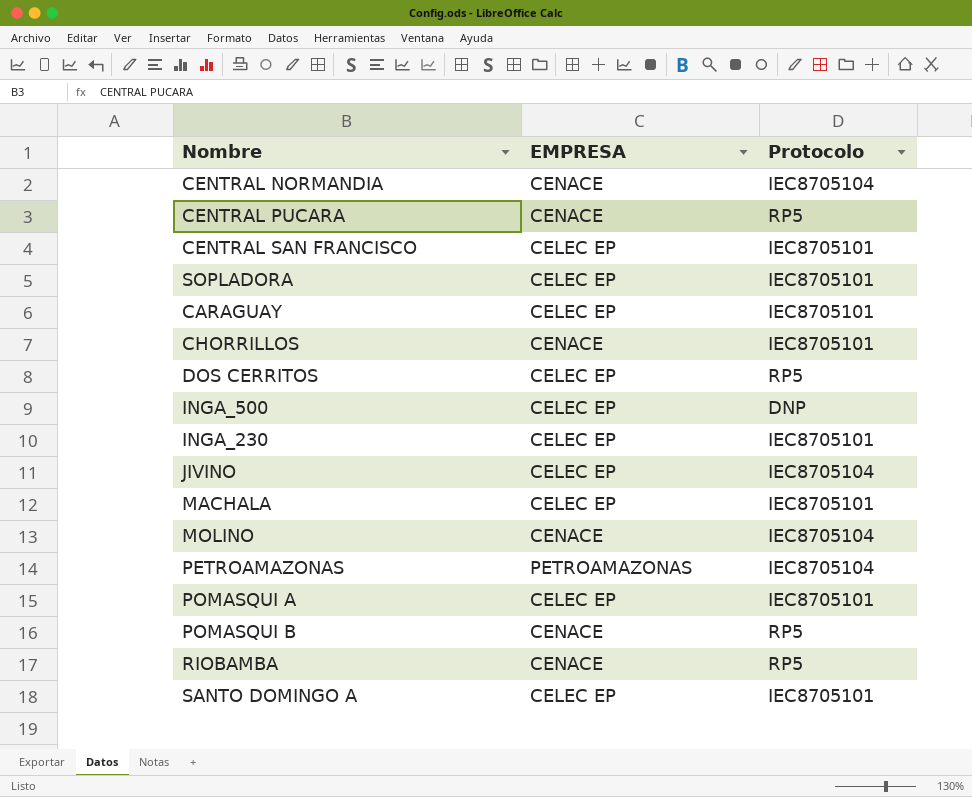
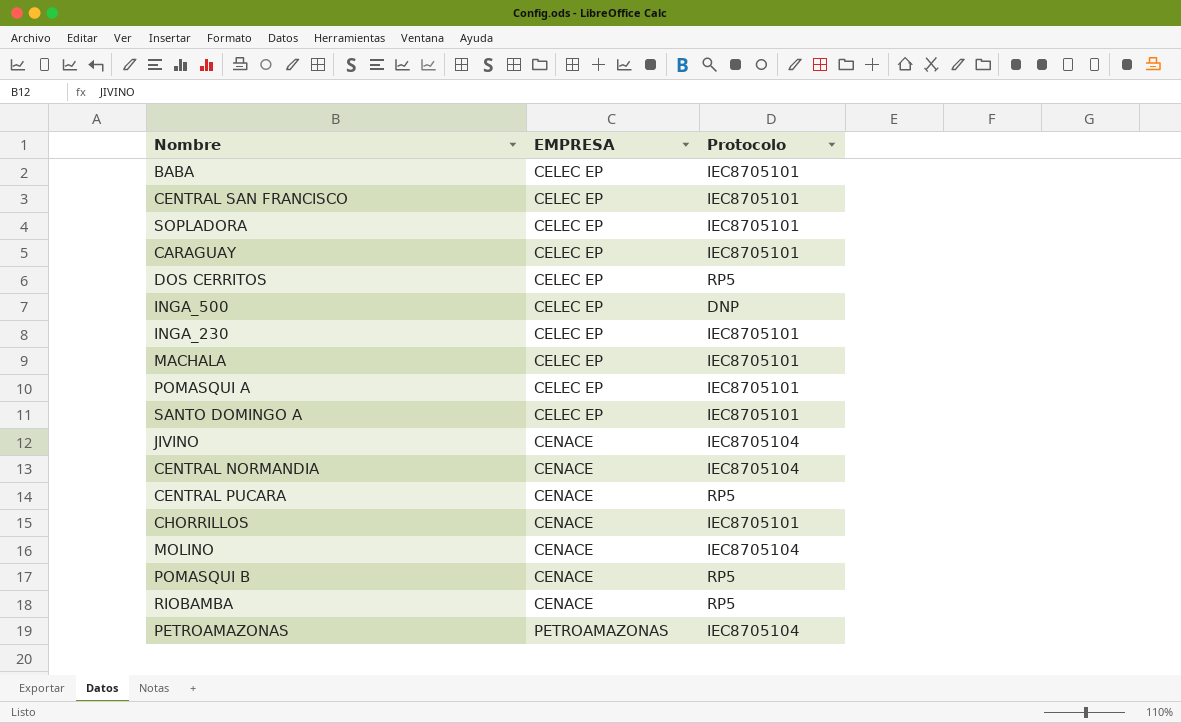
row order: none -> EMPRESA ascending
row BABA: none -> CELEC EP | IEC8705101
JIVINO | EMPRESA: CELEC EP -> CENACE

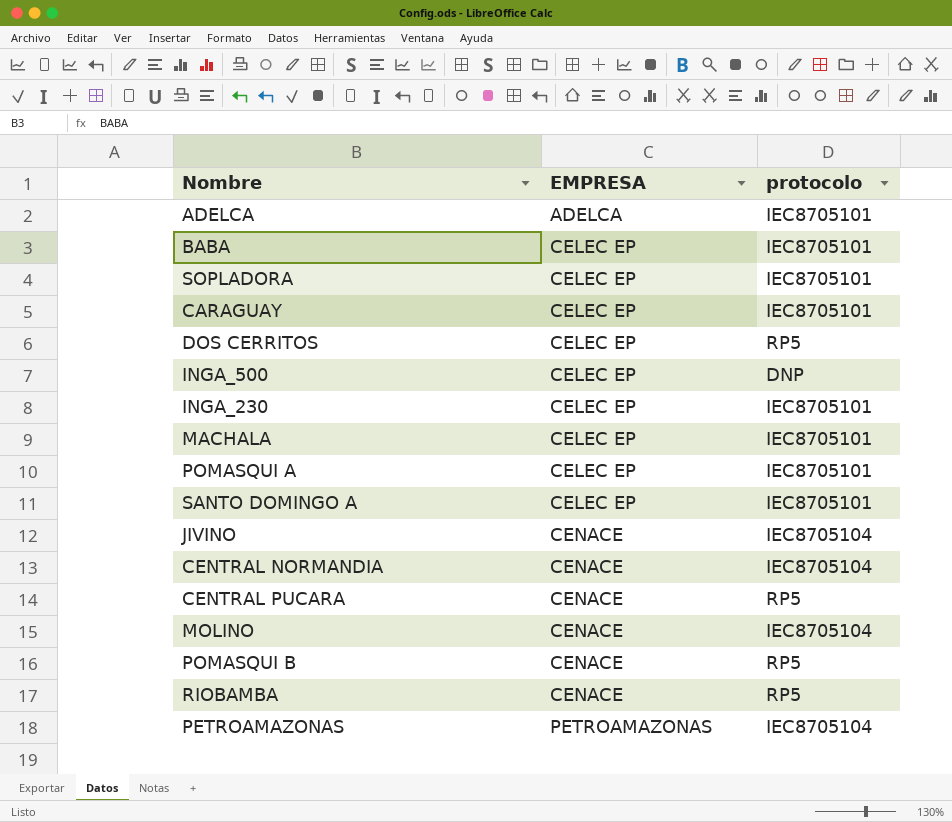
column name: Protocolo -> protocolo
row CENTRAL SAN FRANCISCO: CELEC EP | IEC8705101 -> none
row CHORRILLOS: CENACE | IEC8705101 -> none
row ADELCA: none -> ADELCA | IEC8705101

